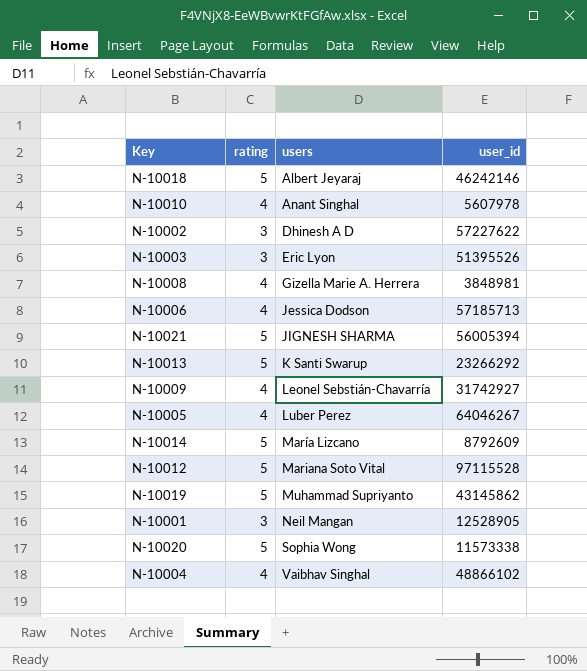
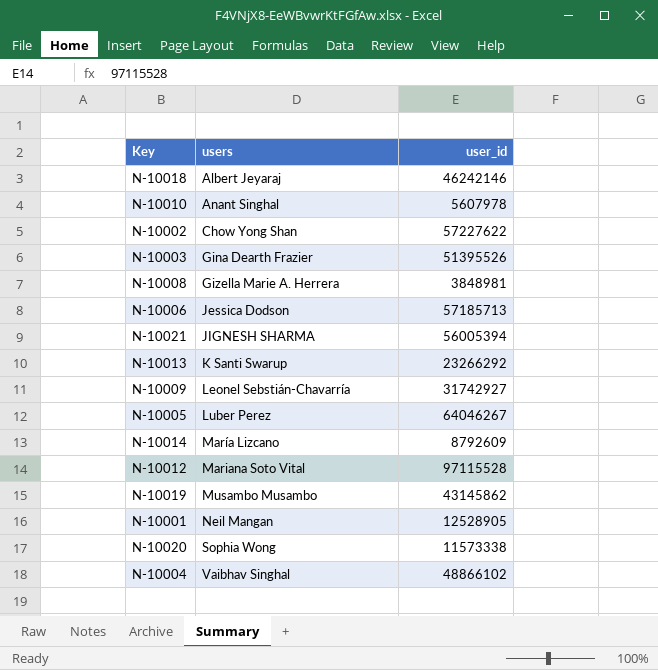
column rating | position: 2 -> none
N-10002 | users: Dhinesh A D -> Chow Yong Shan
N-10003 | users: Eric Lyon -> Gina Dearth Frazier
N-10019 | users: Muhammad Supriyanto -> Musambo Musambo

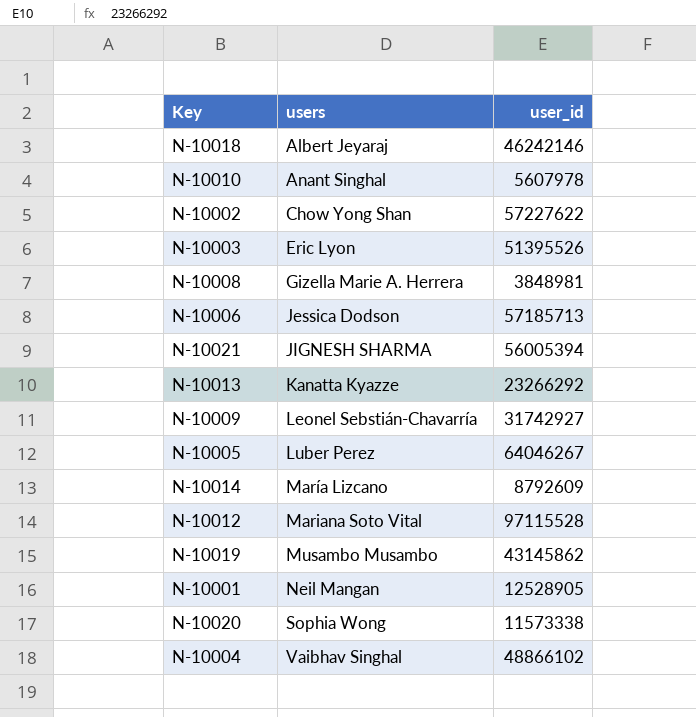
N-10003 | users: Gina Dearth Frazier -> Eric Lyon
N-10013 | users: K Santi Swarup -> Kanatta Kyazze

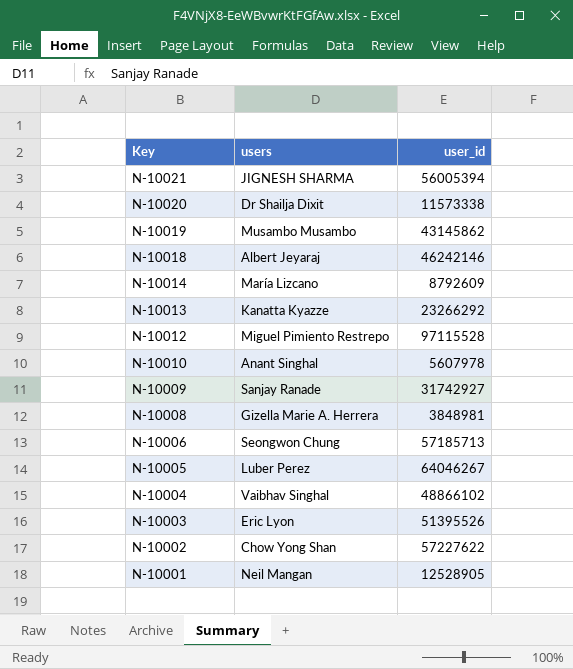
row order: users ascending -> Key descending
N-10020 | users: Sophia Wong -> Dr Shailja Dixit
N-10012 | users: Mariana Soto Vital -> Miguel Pimiento Restrepo
N-10009 | users: Leonel Sebstián-Chavarría -> Sanjay Ranade
N-10006 | users: Jessica Dodson -> Seongwon Chung

